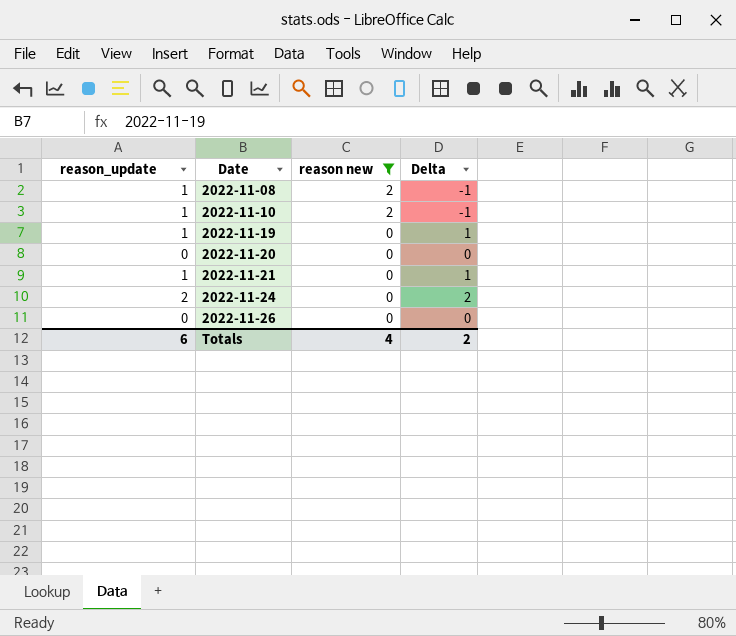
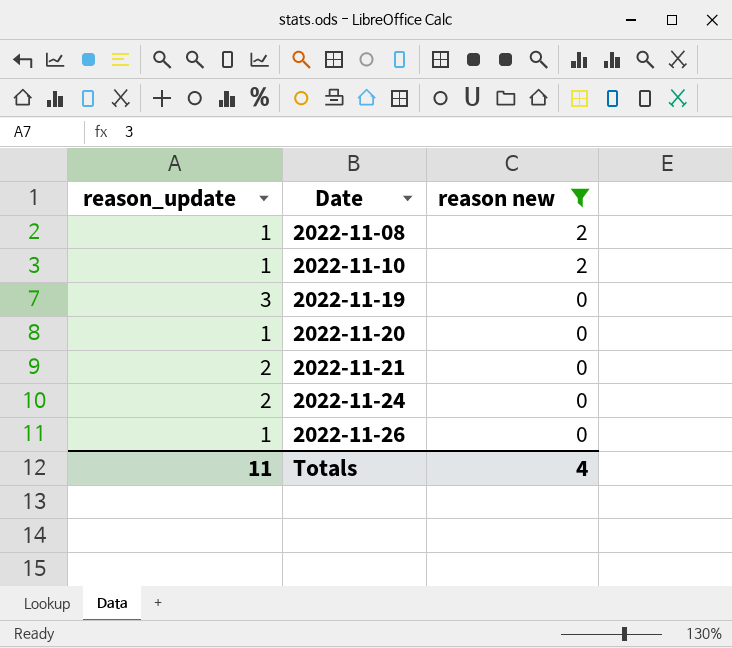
column Delta | formula: [reason_update] - [reason new] -> none
2022-11-19 | reason_update: 1 -> 3
2022-11-20 | reason_update: 0 -> 1
2022-11-21 | reason_update: 1 -> 2
2022-11-26 | reason_update: 0 -> 1
Totals | reason_update: 6 -> 11

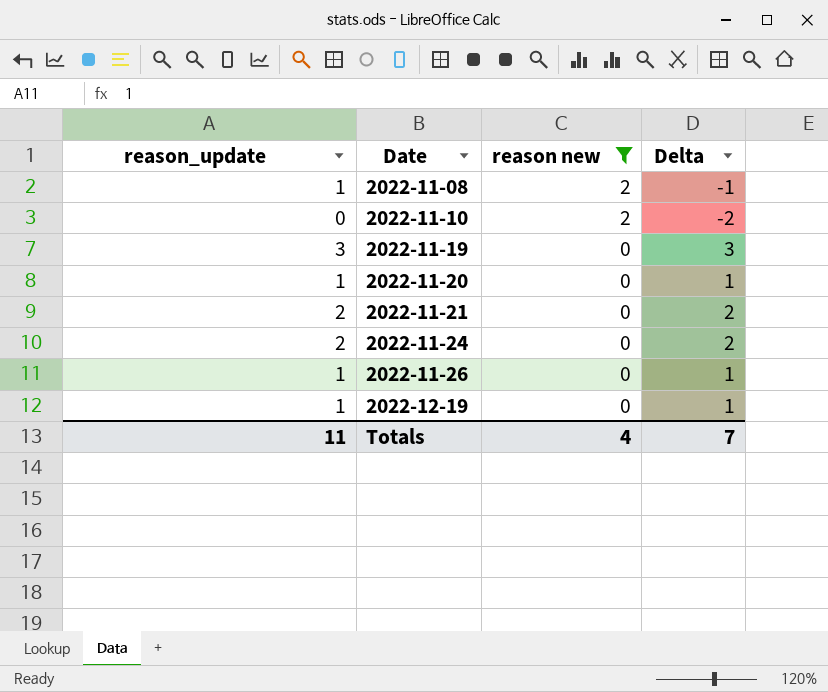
column Delta | formula: none -> [reason_update] - [reason new]
2022-11-10 | reason_update: 1 -> 0
row 2022-12-19: none -> 1 | 0 | 1

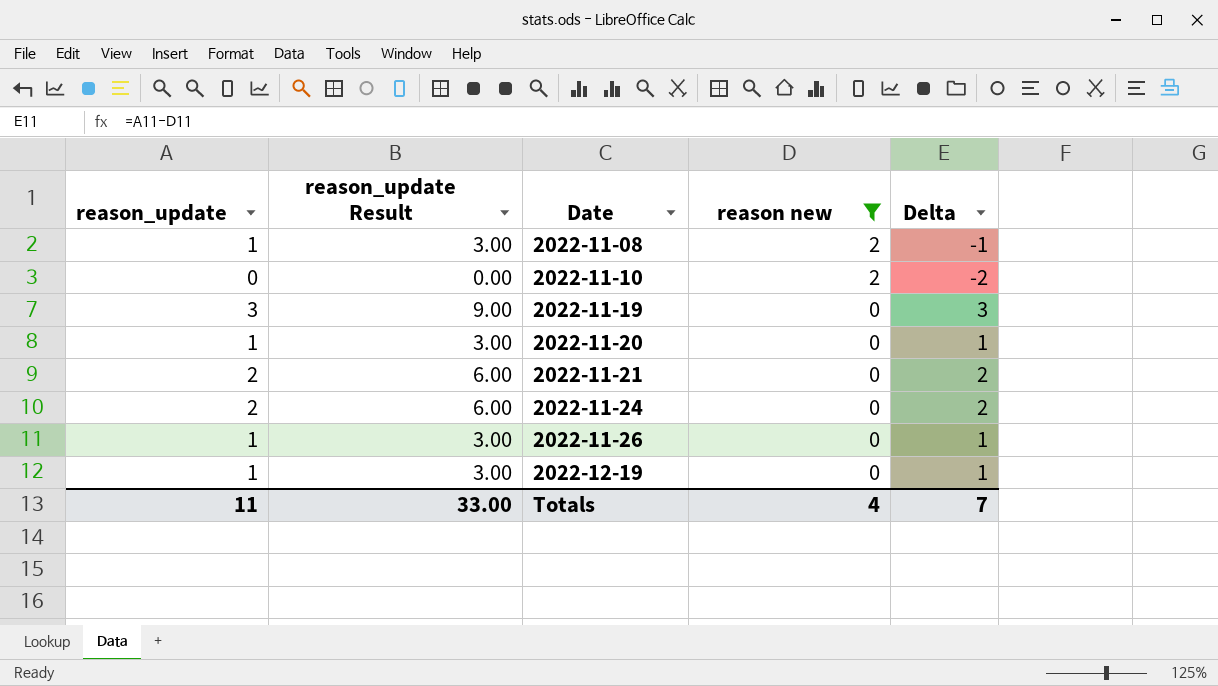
column reason_update Result | formula: none -> [reason_update] * 3

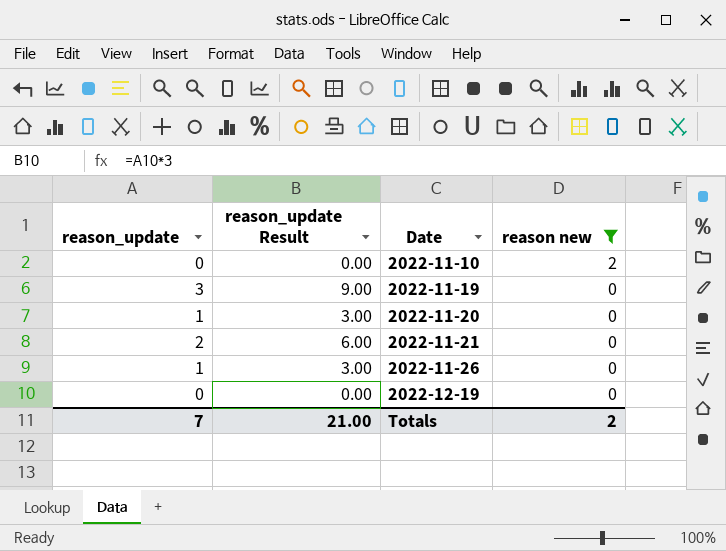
column Delta | formula: [reason_update] - [reason new] -> none
row 2022-11-08: 1 | 3.00 | 2 | -1 -> none
row 2022-11-24: 2 | 6.00 | 0 | 2 -> none
2022-12-19 | reason_update: 1 -> 0
2022-12-19 | reason_update Result: 3.00 -> 0.00
Totals | reason_update: 11 -> 7
Totals | reason_update Result: 33.00 -> 21.00
Totals | reason new: 4 -> 2

